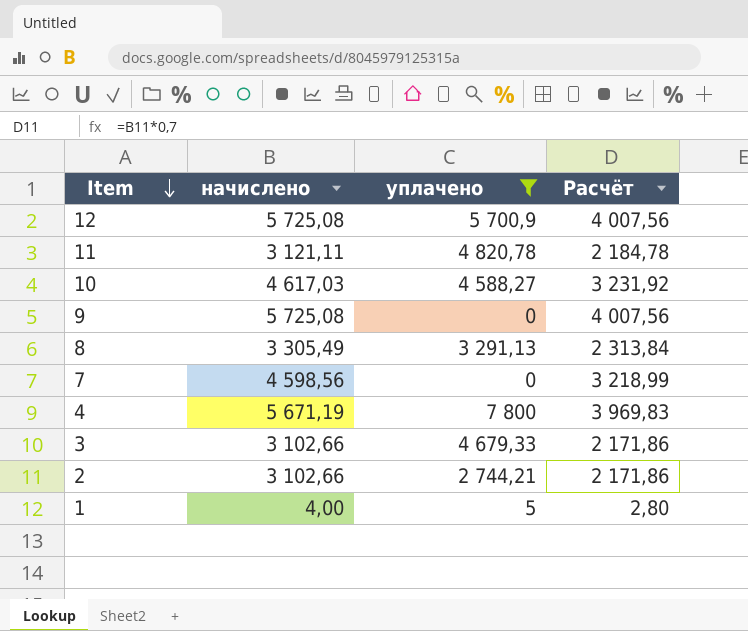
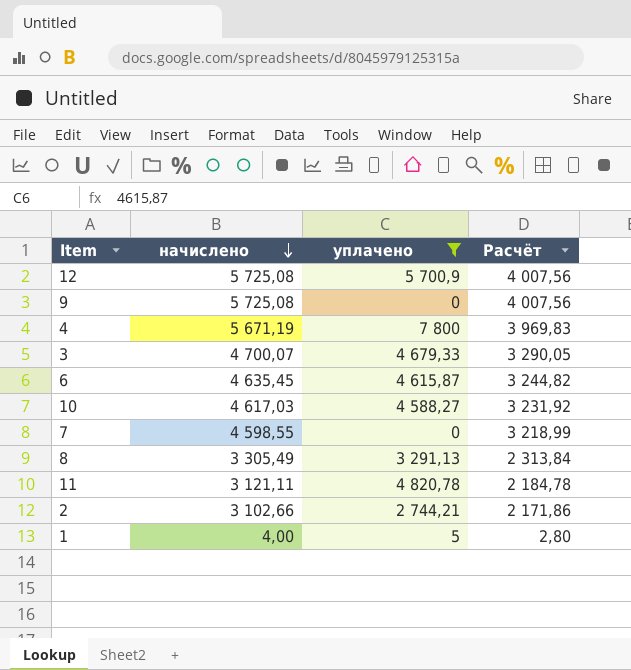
row order: Item descending -> начислено descending
3 | начислено: 3 102,66 -> 4 700,07
3 | Расчёт: 2 171,86 -> 3 290,05
row 6: none -> 4 635,45 | 4 615,87 | 3 244,82
7 | начислено: 4 598,56 -> 4 598,55

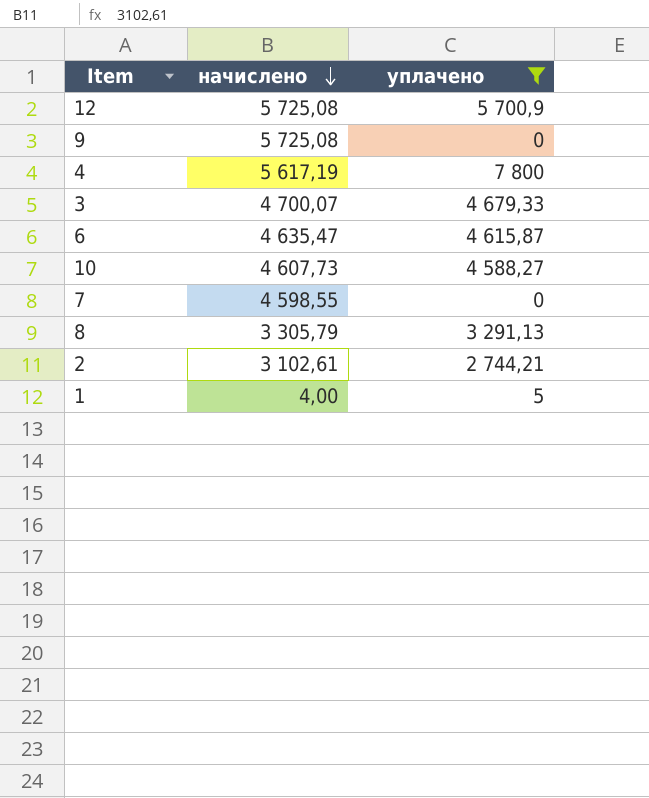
column Расчёт | formula: [начислено] * 0,7 -> none
row 11: 3 121,11 | 4 820,78 | 2 184,78 -> none
4 | начислено: 5 671,19 -> 5 617,19
6 | начислено: 4 635,45 -> 4 635,47
10 | начислено: 4 617,03 -> 4 607,73
8 | начислено: 3 305,49 -> 3 305,79
2 | начислено: 3 102,66 -> 3 102,61

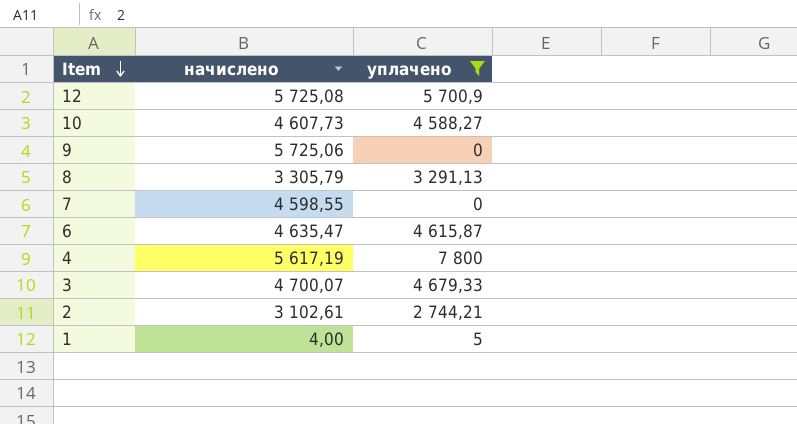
row order: начислено descending -> Item descending
9 | начислено: 5 725,08 -> 5 725,06

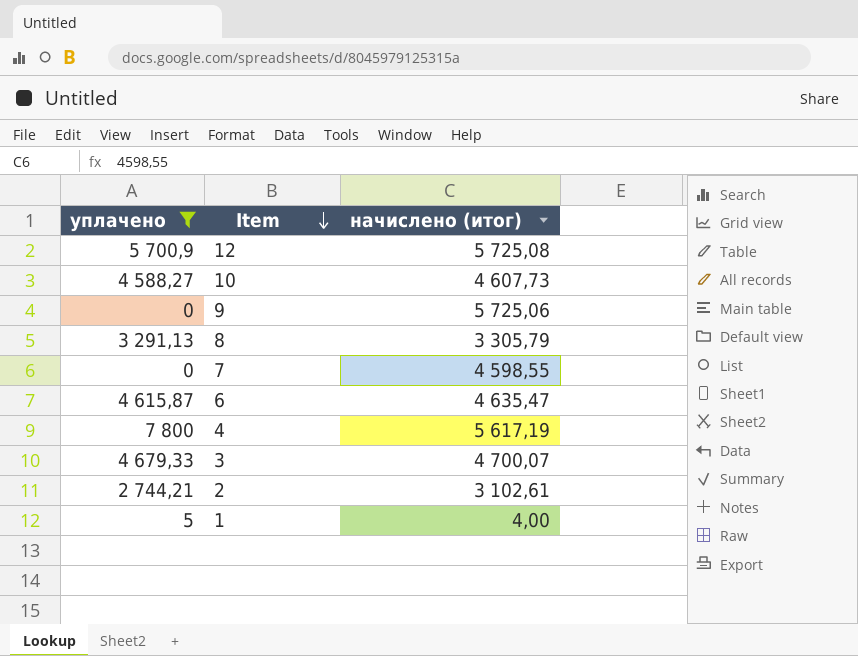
column уплачено | position: 3 -> 1
column name: начислено -> начислено (итог)

